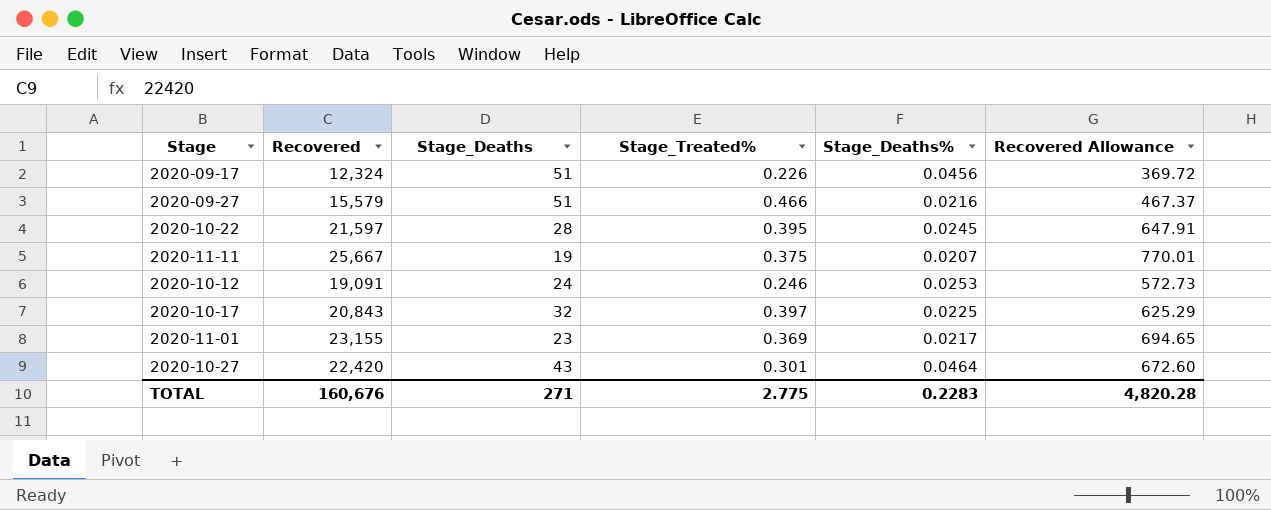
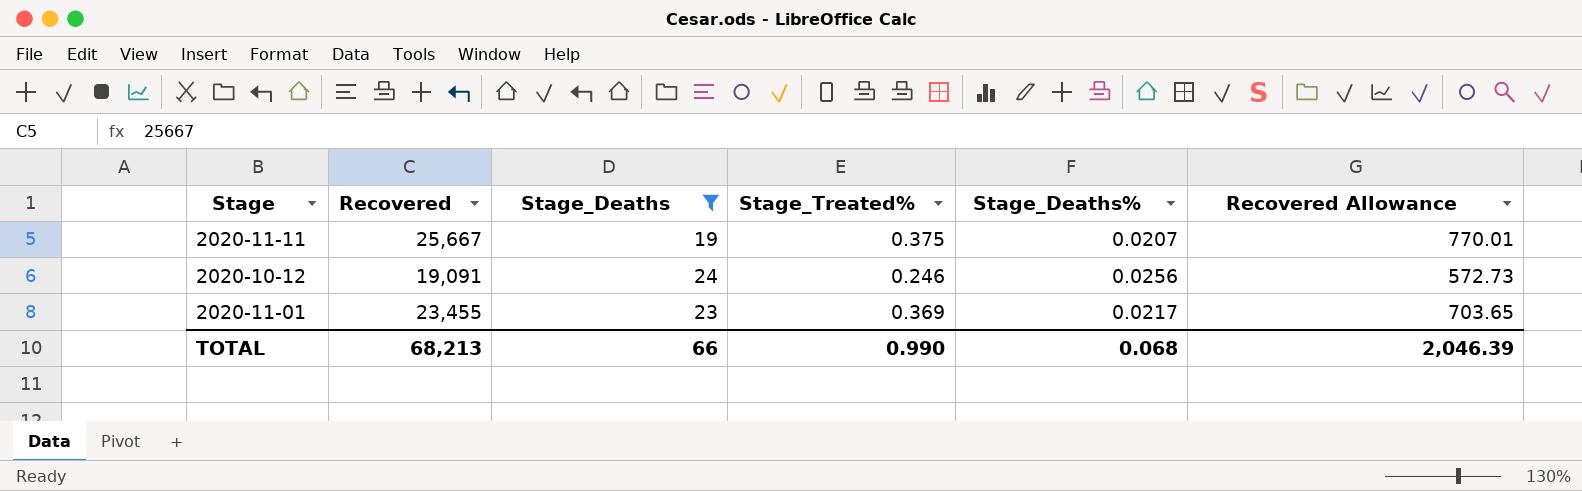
filter: none -> Stage_Deaths <= 24
2020-10-12 | Stage_Deaths%: 0.0253 -> 0.0256
2020-11-01 | Recovered: 23,155 -> 23,455
2020-11-01 | Recovered Allowance: 694.65 -> 703.65
TOTAL | Recovered: 160,676 -> 68,213
TOTAL | Stage_Deaths: 271 -> 66
TOTAL | Stage_Treated%: 2.775 -> 0.990
TOTAL | Stage_Deaths%: 0.2283 -> 0.068
TOTAL | Recovered Allowance: 4,820.28 -> 2,046.39

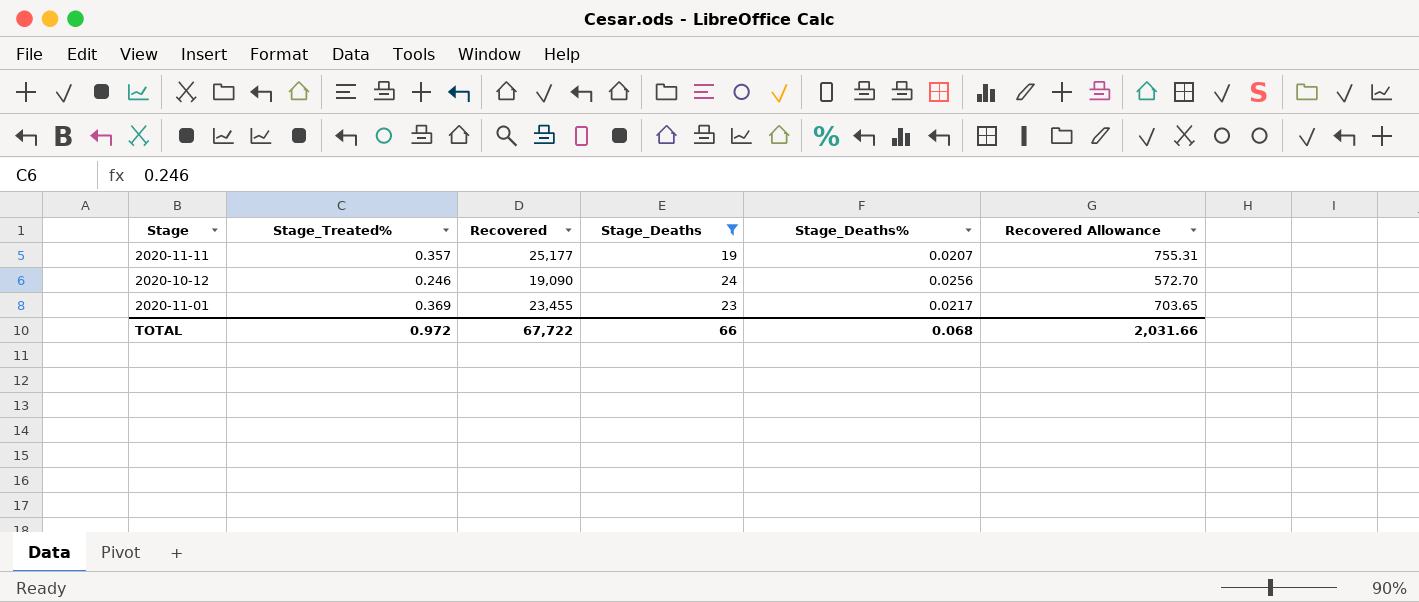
column Stage_Treated% | position: 4 -> 2
2020-11-11 | Stage_Treated%: 0.375 -> 0.357
2020-11-11 | Recovered: 25,667 -> 25,177
2020-11-11 | Recovered Allowance: 770.01 -> 755.31
2020-10-12 | Recovered: 19,091 -> 19,090
2020-10-12 | Recovered Allowance: 572.73 -> 572.70
TOTAL | Stage_Treated%: 0.990 -> 0.972
TOTAL | Recovered: 68,213 -> 67,722
TOTAL | Recovered Allowance: 2,046.39 -> 2,031.66

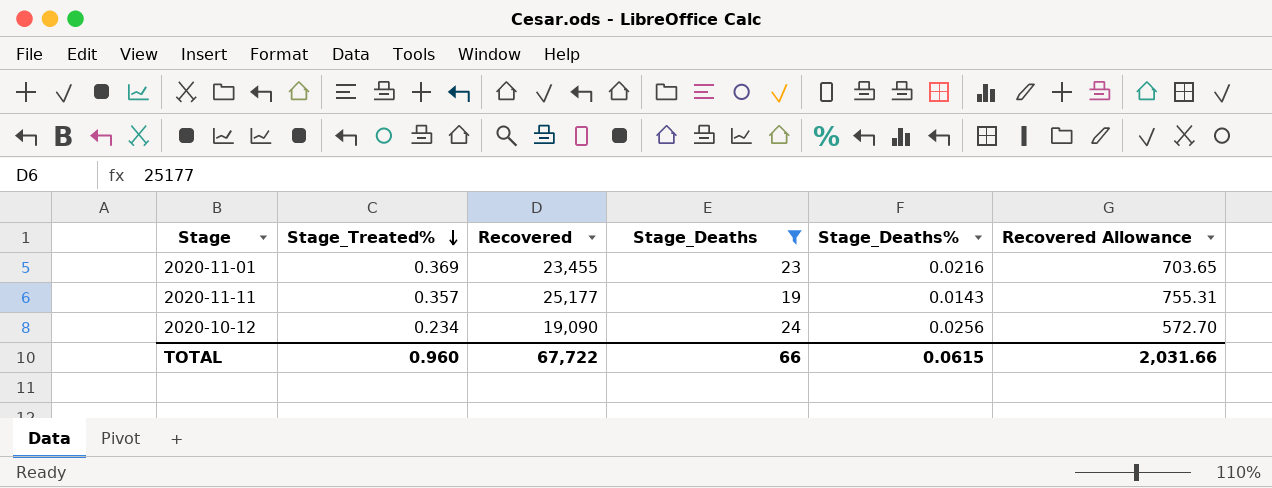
row order: none -> Stage_Treated% descending
2020-11-01 | Stage_Deaths%: 0.0217 -> 0.0216
2020-11-11 | Stage_Deaths%: 0.0207 -> 0.0143
2020-10-12 | Stage_Treated%: 0.246 -> 0.234
TOTAL | Stage_Treated%: 0.972 -> 0.960
TOTAL | Stage_Deaths%: 0.068 -> 0.0615

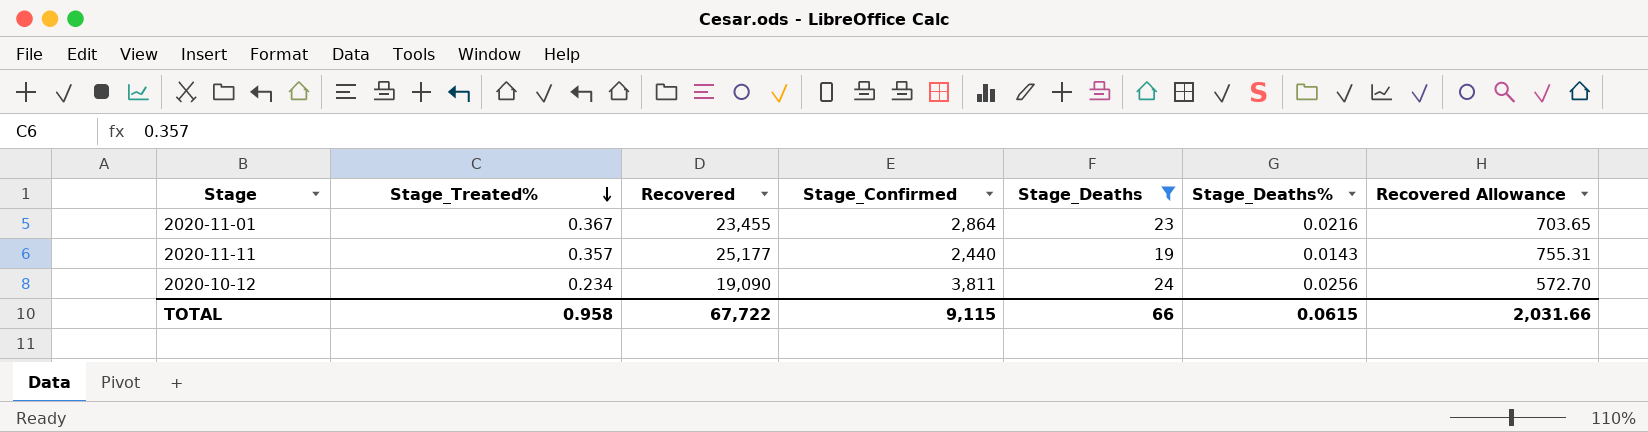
column Stage_Confirmed | position: none -> 4
2020-11-01 | Stage_Treated%: 0.369 -> 0.367
TOTAL | Stage_Treated%: 0.960 -> 0.958

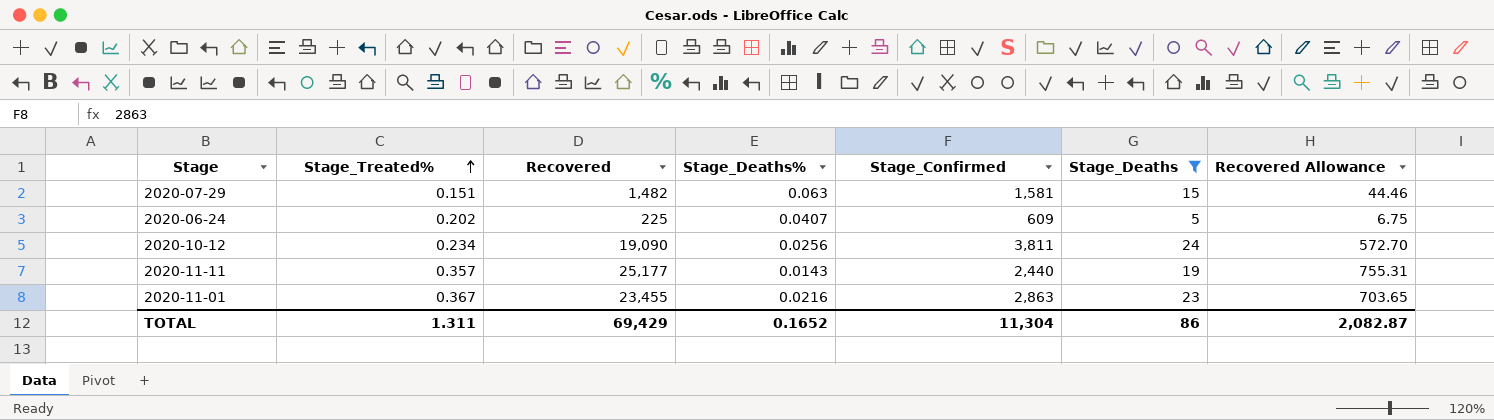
row order: Stage_Treated% descending -> Stage_Treated% ascending
column Stage_Deaths% | position: 6 -> 4
row 2020-07-29: none -> 0.151 | 1,482 | 0.063 | 1,581 | 15 | 44.46
row 2020-06-24: none -> 0.202 | 225 | 0.0407 | 609 | 5 | 6.75
2020-11-01 | Stage_Confirmed: 2,864 -> 2,863
TOTAL | Stage_Treated%: 0.958 -> 1.311
TOTAL | Recovered: 67,722 -> 69,429
TOTAL | Stage_Deaths%: 0.0615 -> 0.1652
TOTAL | Stage_Confirmed: 9,115 -> 11,304
TOTAL | Stage_Deaths: 66 -> 86
TOTAL | Recovered Allowance: 2,031.66 -> 2,082.87

